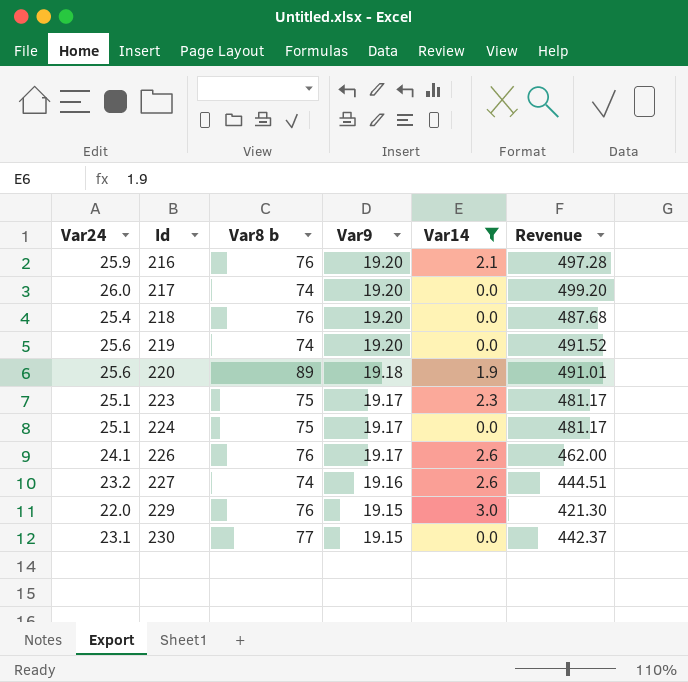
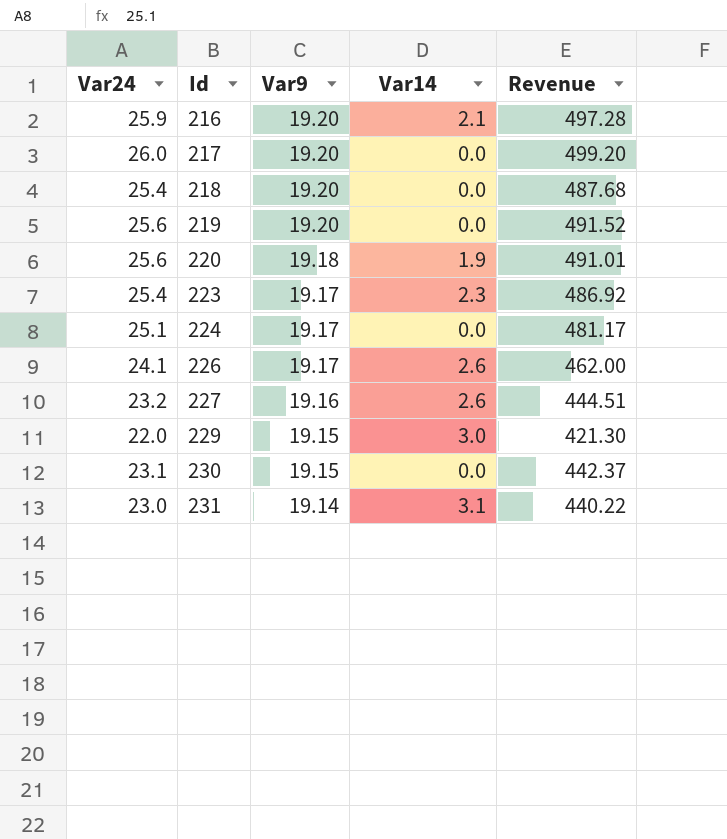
filter: Var14 != 3.1 -> none
column Var8 b | position: 3 -> none
223 | Var24: 25.1 -> 25.4
223 | Revenue: 481.17 -> 486.92

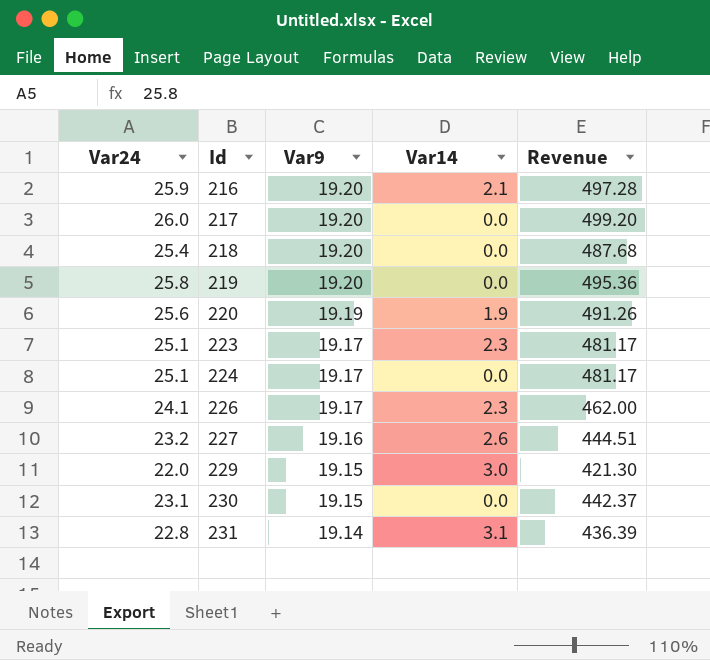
219 | Var24: 25.6 -> 25.8
219 | Revenue: 491.52 -> 495.36
220 | Var9: 19.18 -> 19.19
220 | Revenue: 491.01 -> 491.26
223 | Var24: 25.4 -> 25.1
223 | Revenue: 486.92 -> 481.17
226 | Var14: 2.6 -> 2.3
231 | Var24: 23.0 -> 22.8
231 | Revenue: 440.22 -> 436.39

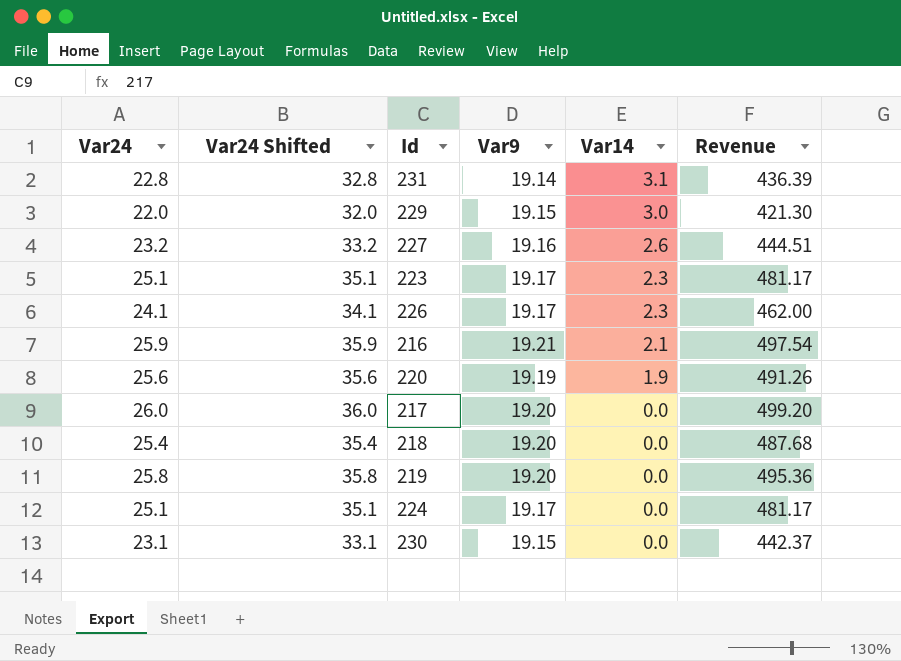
row order: Id ascending -> Var14 descending
column Var24 Shifted | formula: none -> [Var24] + 10
216 | Var9: 19.20 -> 19.21
216 | Revenue: 497.28 -> 497.54

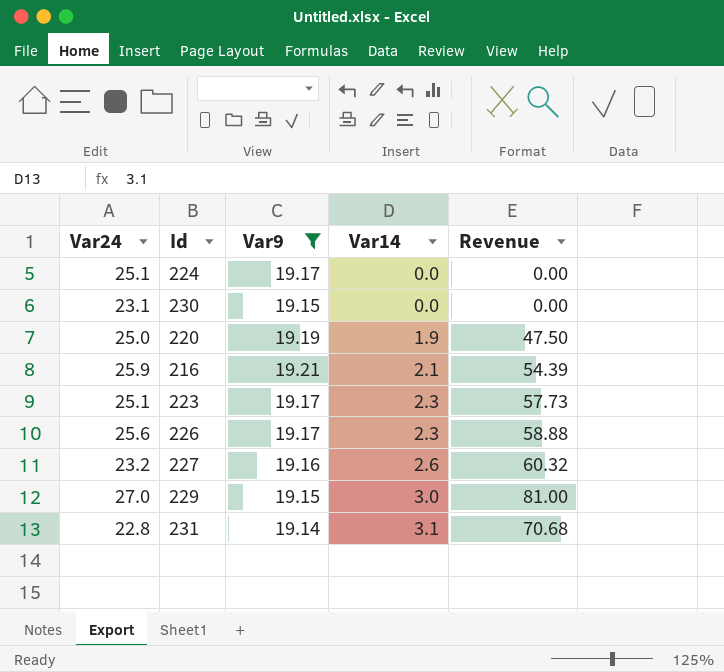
filter: none -> Var9 != 19.20
row order: Var14 descending -> Var14 ascending
column Var24 Shifted | formula: [Var24] + 10 -> none
column Revenue | formula: [Var24] * [Var9] -> [Var24] * [Var14]
220 | Var24: 25.6 -> 25.0
226 | Var24: 24.1 -> 25.6
229 | Var24: 22.0 -> 27.0

